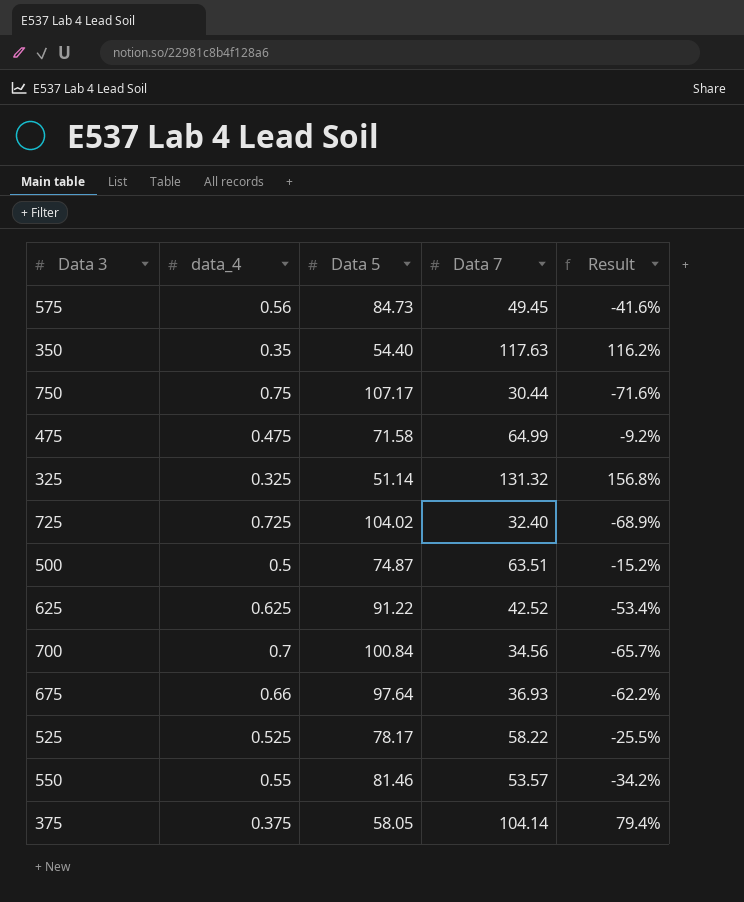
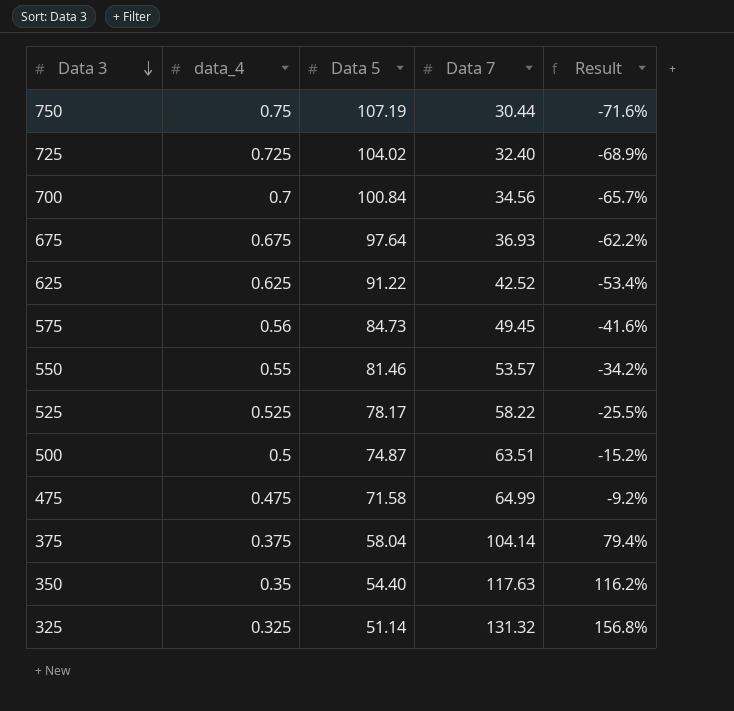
row order: none -> Data 3 descending
750 | Data 5: 107.17 -> 107.19
675 | data_4: 0.66 -> 0.675
375 | Data 5: 58.05 -> 58.04

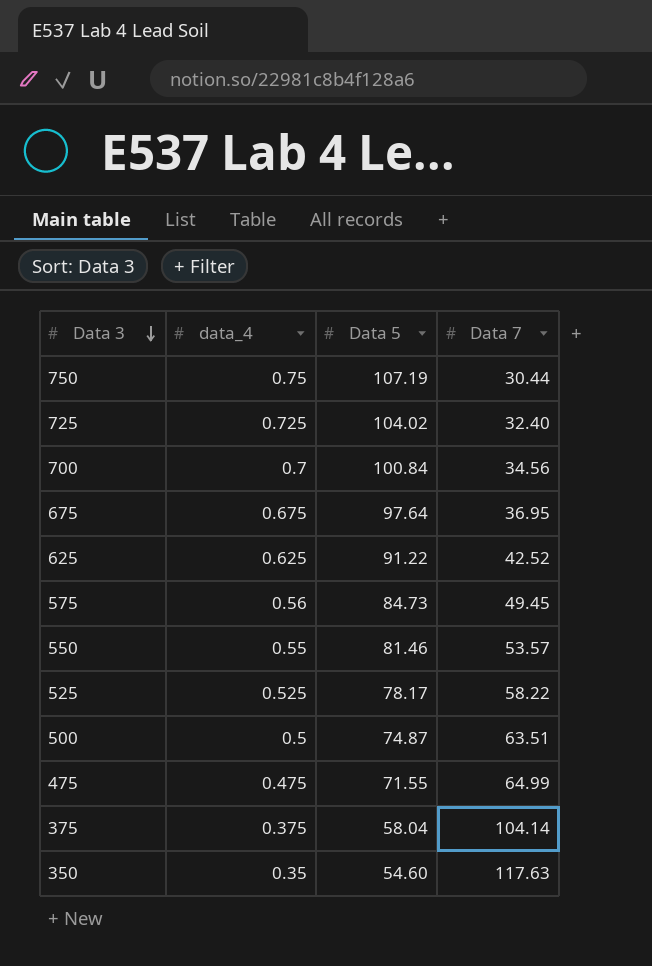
column Result | formula: ([Data 7] - [Data 5]) / [Data 5] -> none
row 325: 0.325 | 51.14 | 131.32 | 156.8% -> none
675 | Data 7: 36.93 -> 36.95
475 | Data 5: 71.58 -> 71.55
350 | Data 5: 54.40 -> 54.60

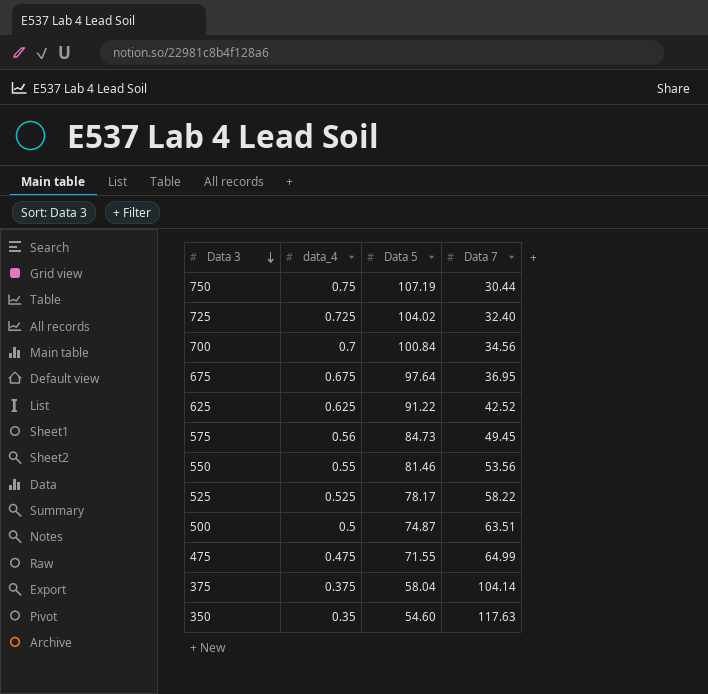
550 | Data 7: 53.57 -> 53.56

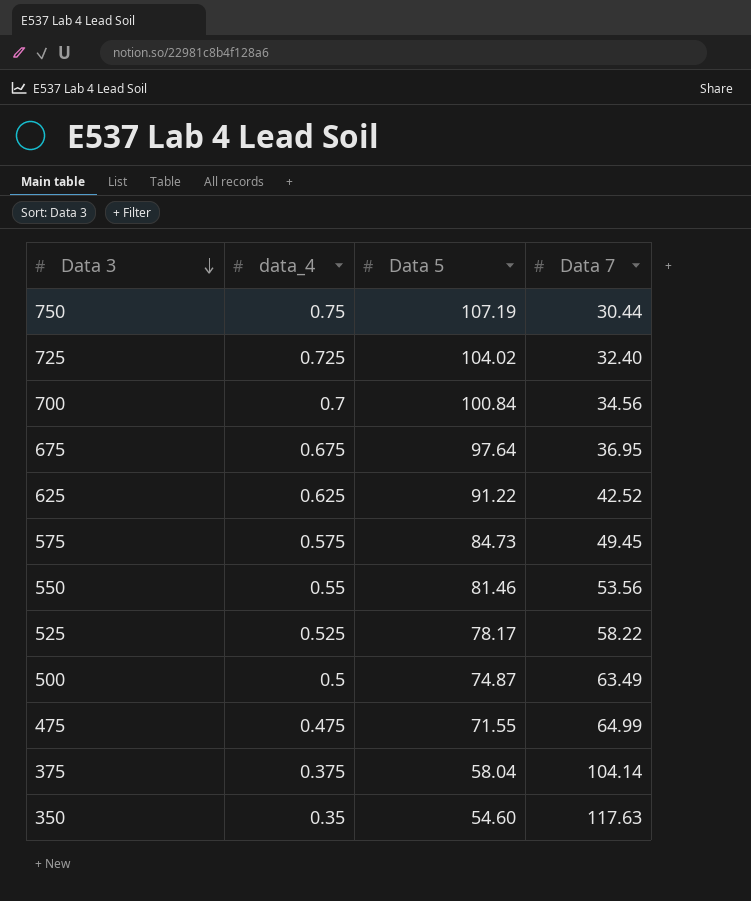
575 | data_4: 0.56 -> 0.575
500 | Data 7: 63.51 -> 63.49

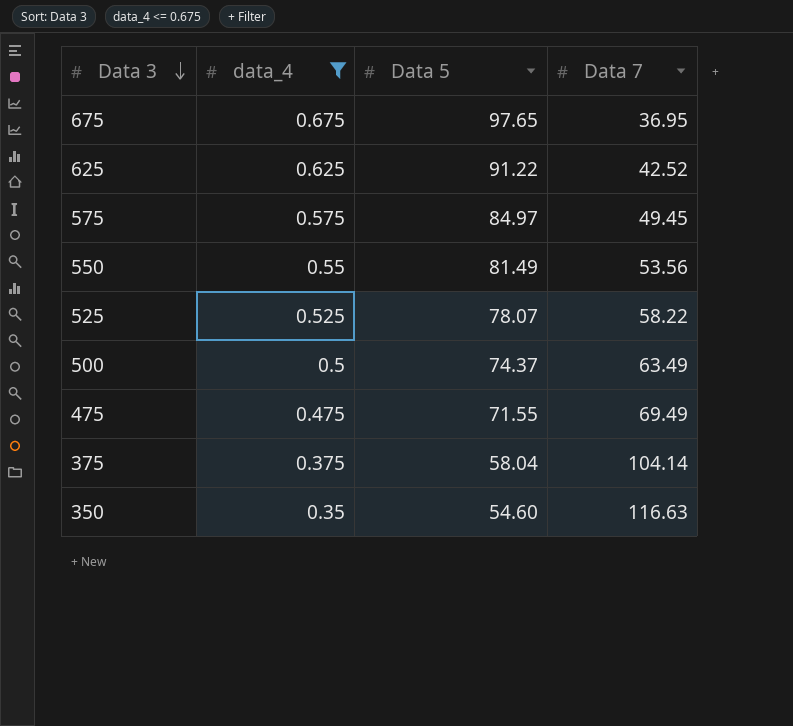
filter: none -> data_4 <= 0.675
675 | Data 5: 97.64 -> 97.65
575 | Data 5: 84.73 -> 84.97
550 | Data 5: 81.46 -> 81.49
525 | Data 5: 78.17 -> 78.07
500 | Data 5: 74.87 -> 74.37
475 | Data 7: 64.99 -> 69.49
350 | Data 7: 117.63 -> 116.63

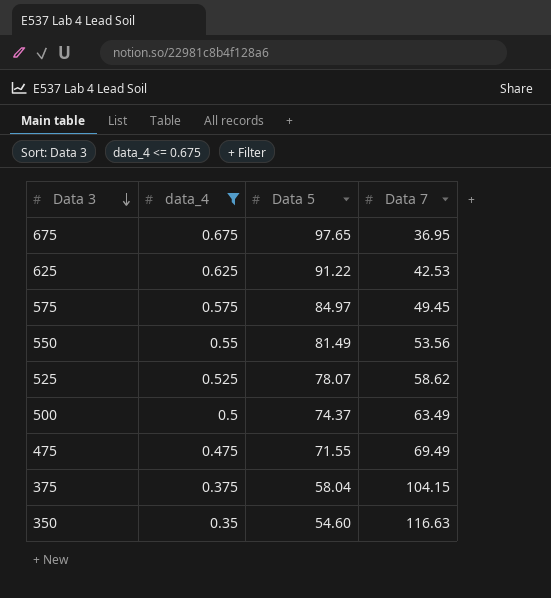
625 | Data 7: 42.52 -> 42.53
525 | Data 7: 58.22 -> 58.62
375 | Data 7: 104.14 -> 104.15

